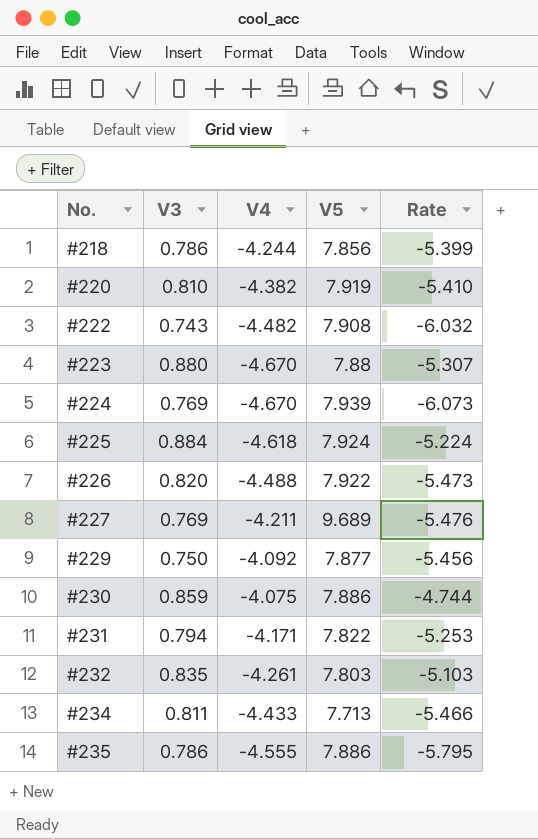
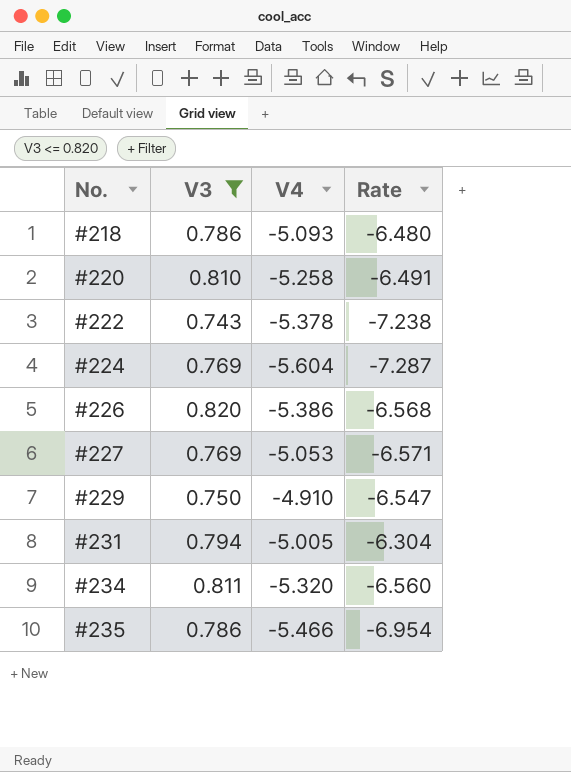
filter: none -> V3 <= 0.820
column V5 | position: 4 -> none
#218 | V4: -4.244 -> -5.093
#218 | Rate: -5.399 -> -6.480
#220 | V4: -4.382 -> -5.258
#220 | Rate: -5.410 -> -6.491
#222 | V4: -4.482 -> -5.378
#222 | Rate: -6.032 -> -7.238
#224 | V4: -4.670 -> -5.604
#224 | Rate: -6.073 -> -7.287
#226 | V4: -4.488 -> -5.386
#226 | Rate: -5.473 -> -6.568
#227 | V4: -4.211 -> -5.053
#227 | Rate: -5.476 -> -6.571
#229 | V4: -4.092 -> -4.910
#229 | Rate: -5.456 -> -6.547
#231 | V4: -4.171 -> -5.005
#231 | Rate: -5.253 -> -6.304
#234 | V4: -4.433 -> -5.320
#234 | Rate: -5.466 -> -6.560
#235 | V4: -4.555 -> -5.466
#235 | Rate: -5.795 -> -6.954

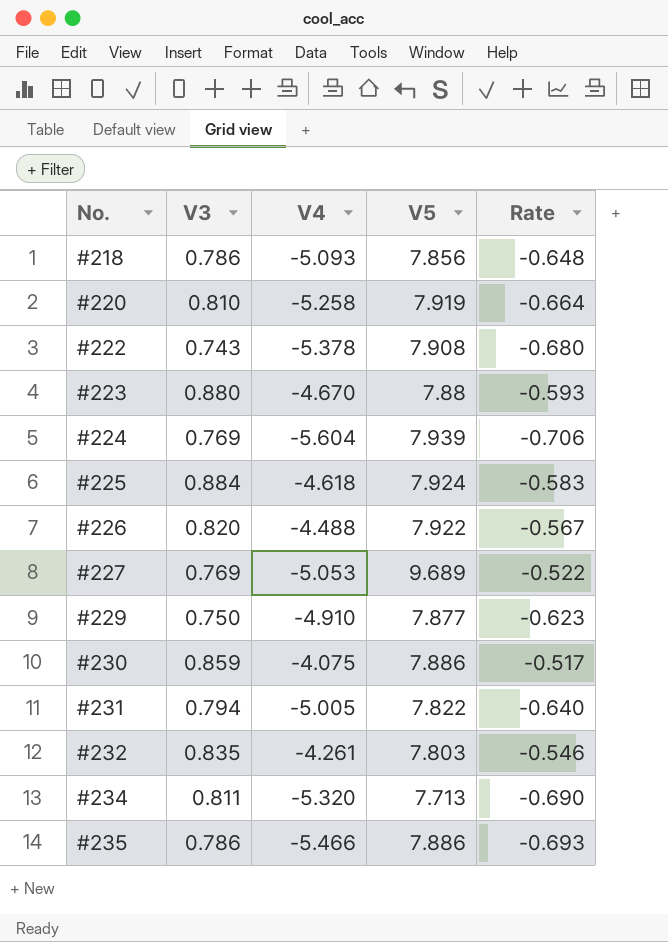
filter: V3 <= 0.820 -> none
column V5 | position: none -> 4
column Rate | formula: [V4] / [V3] -> [V4] / [V5]
#226 | V4: -5.386 -> -4.488

